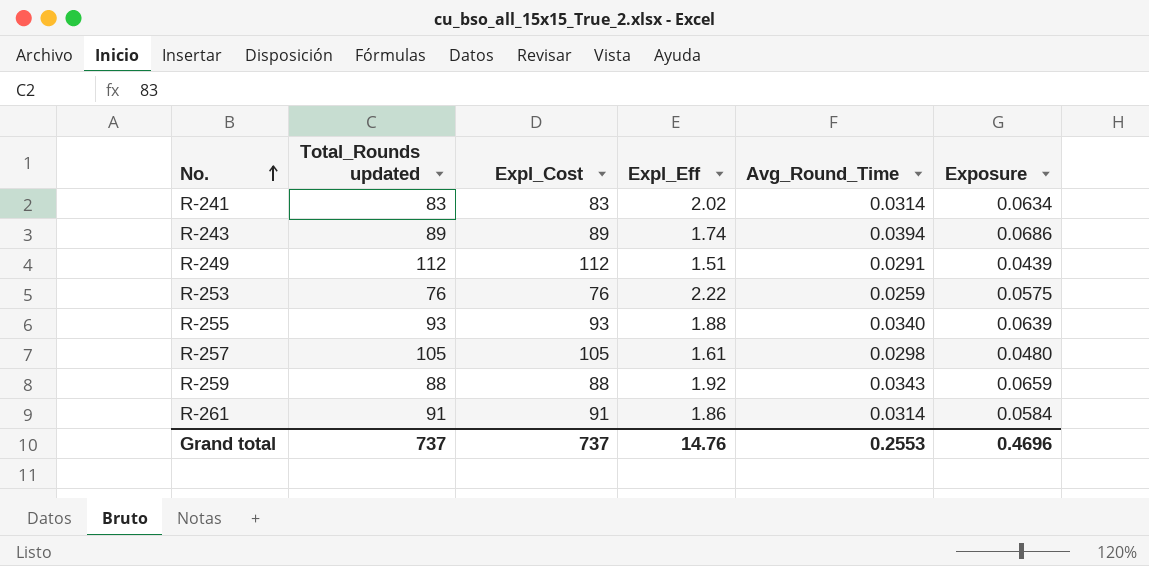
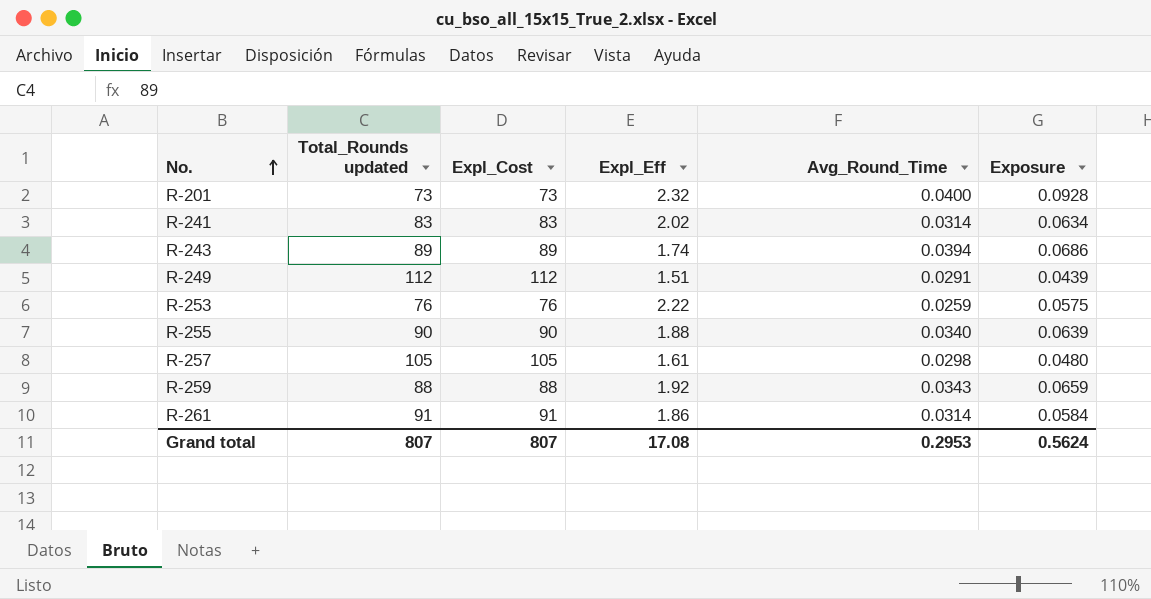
row R-201: none -> 73 | 73 | 2.32 | 0.0400 | 0.0928
R-255 | Total_Rounds updated: 93 -> 90
R-255 | Expl_Cost: 93 -> 90
Grand total | Total_Rounds updated: 737 -> 807
Grand total | Expl_Cost: 737 -> 807
Grand total | Expl_Eff: 14.76 -> 17.08
Grand total | Avg_Round_Time: 0.2553 -> 0.2953
Grand total | Exposure: 0.4696 -> 0.5624

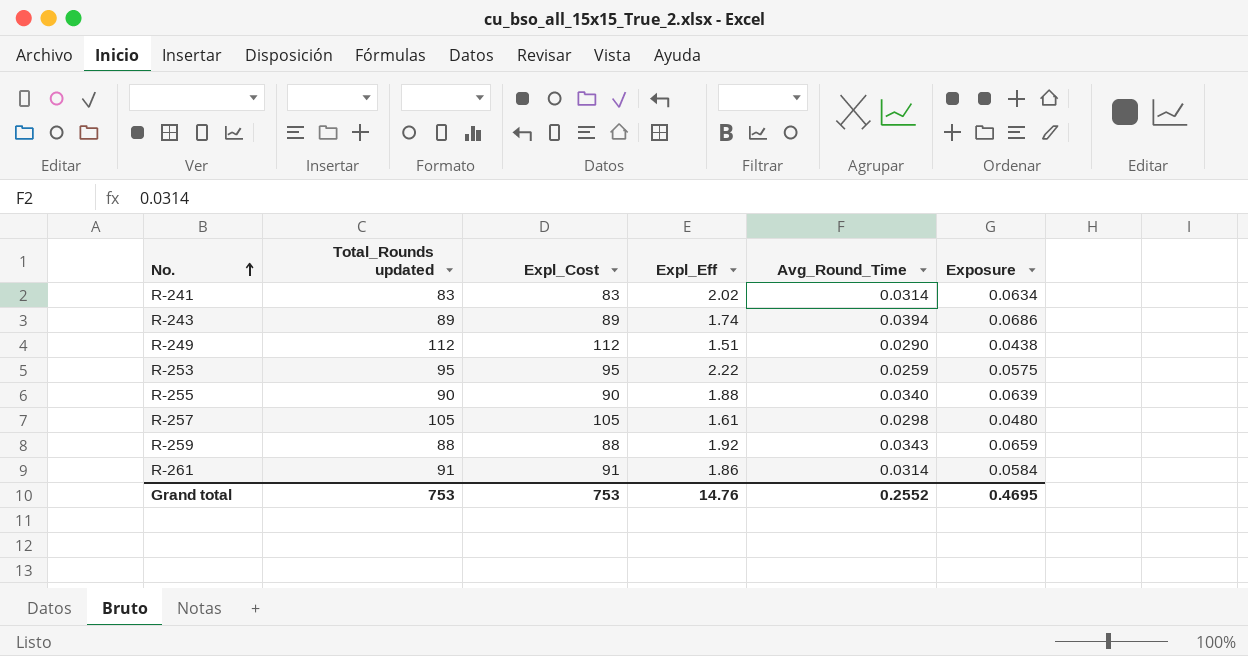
row R-201: 73 | 73 | 2.32 | 0.0400 | 0.0928 -> none
R-249 | Avg_Round_Time: 0.0291 -> 0.0290
R-249 | Exposure: 0.0439 -> 0.0438
R-253 | Total_Rounds updated: 76 -> 95
R-253 | Expl_Cost: 76 -> 95
Grand total | Total_Rounds updated: 807 -> 753
Grand total | Expl_Cost: 807 -> 753
Grand total | Expl_Eff: 17.08 -> 14.76
Grand total | Avg_Round_Time: 0.2953 -> 0.2552
Grand total | Exposure: 0.5624 -> 0.4695

